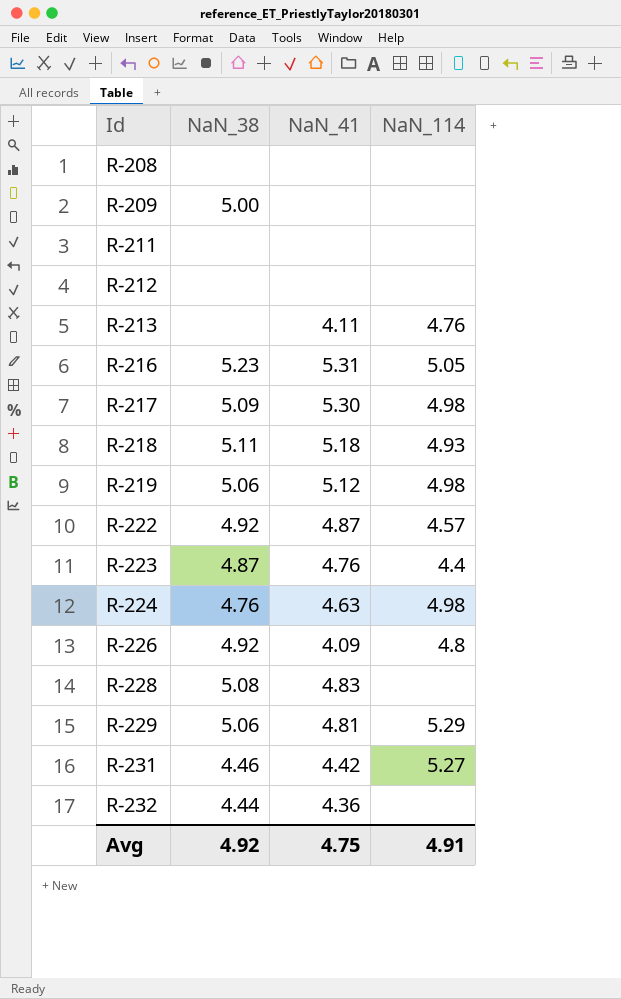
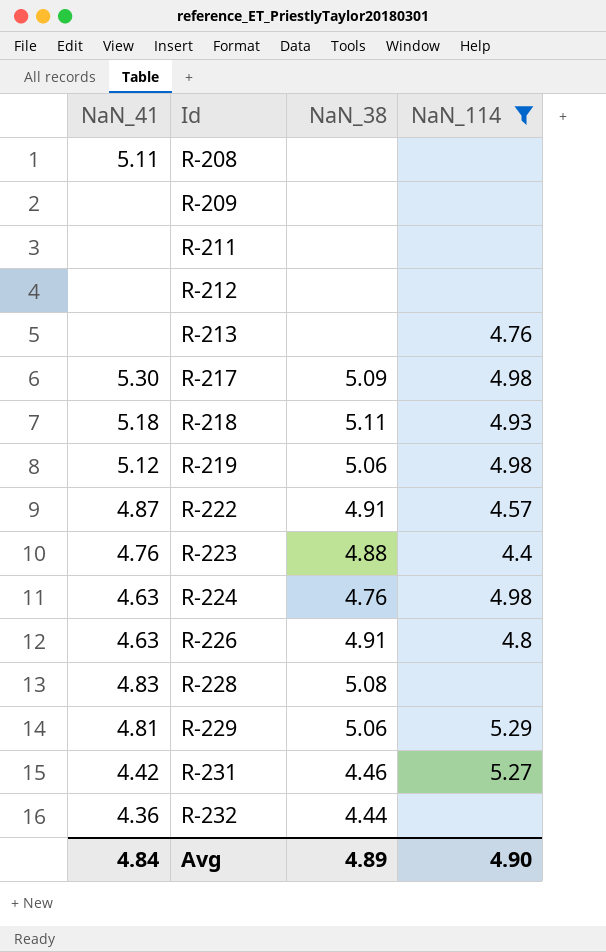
filter: none -> NaN_114 != 5.05
column NaN_41 | position: 3 -> 1
R-208 | NaN_41: none -> 5.11
R-209 | NaN_38: 5.00 -> none
R-213 | NaN_41: 4.11 -> none
R-222 | NaN_38: 4.92 -> 4.91
R-223 | NaN_38: 4.87 -> 4.88
R-226 | NaN_41: 4.09 -> 4.63
R-226 | NaN_38: 4.92 -> 4.91
Avg | NaN_41: 4.75 -> 4.84
Avg | NaN_38: 4.92 -> 4.89
Avg | NaN_114: 4.91 -> 4.90

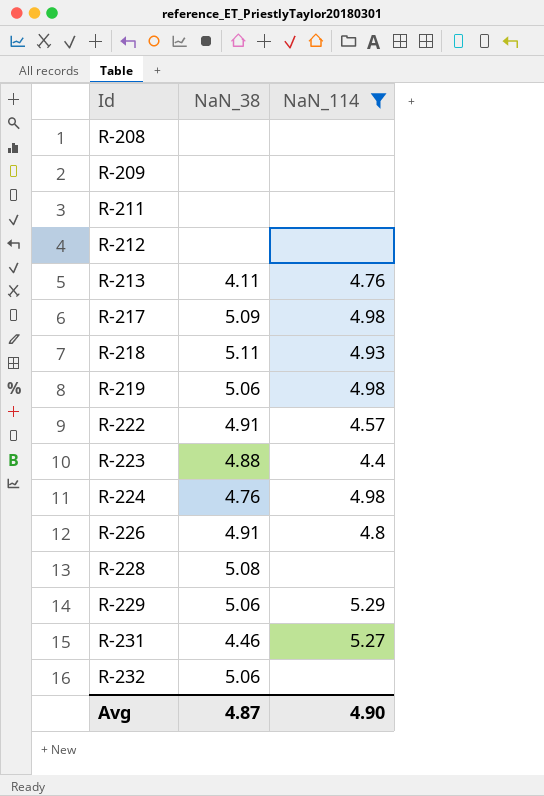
column NaN_41 | position: 1 -> none
R-213 | NaN_38: none -> 4.11
R-232 | NaN_38: 4.44 -> 5.06
Avg | NaN_38: 4.89 -> 4.87

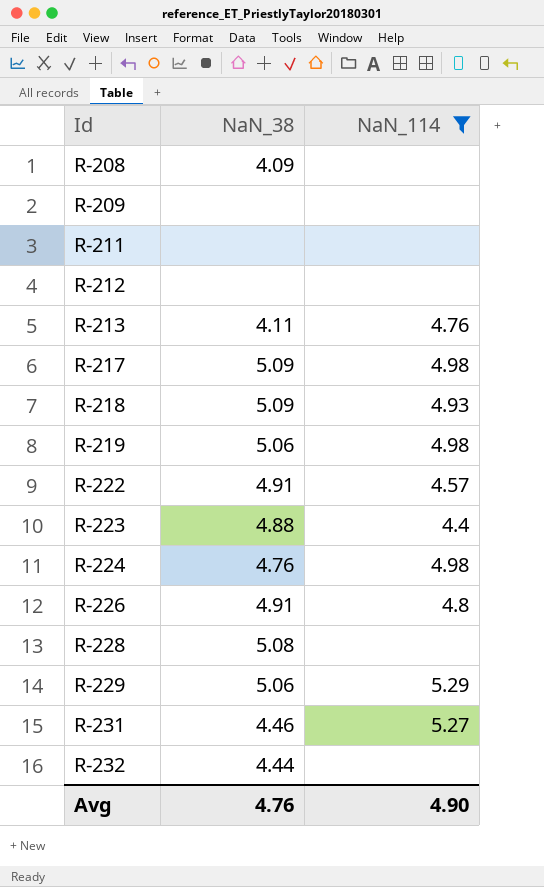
R-208 | NaN_38: none -> 4.09
R-218 | NaN_38: 5.11 -> 5.09
R-232 | NaN_38: 5.06 -> 4.44
Avg | NaN_38: 4.87 -> 4.76

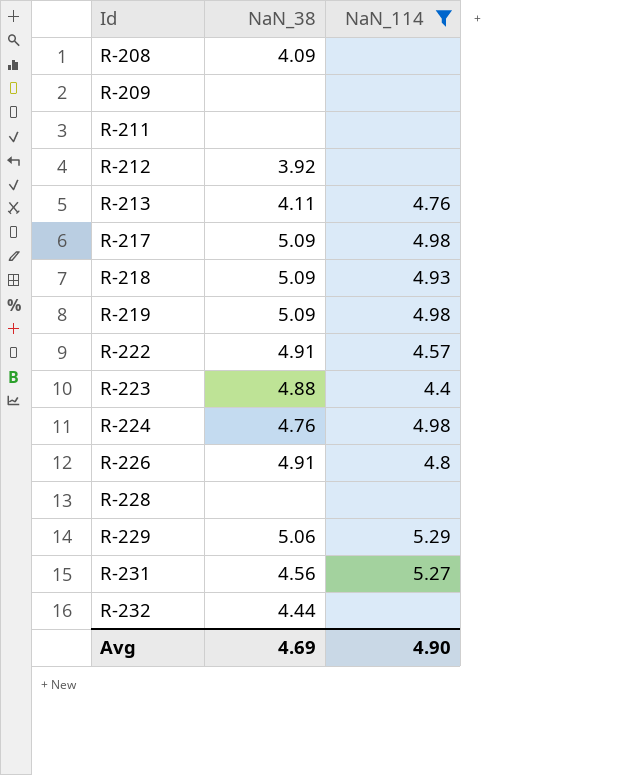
R-212 | NaN_38: none -> 3.92
R-219 | NaN_38: 5.06 -> 5.09
R-228 | NaN_38: 5.08 -> none
R-231 | NaN_38: 4.46 -> 4.56
Avg | NaN_38: 4.76 -> 4.69

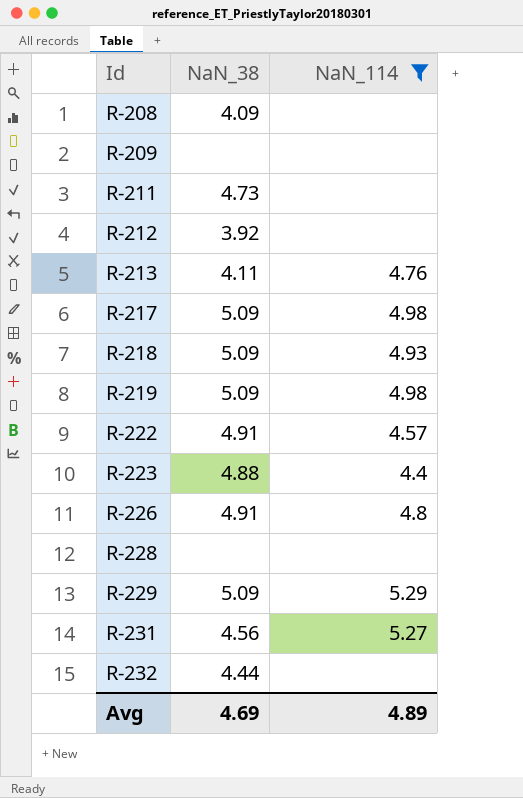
row R-224: 4.76 | 4.98 -> none
R-211 | NaN_38: none -> 4.73
R-229 | NaN_38: 5.06 -> 5.09
Avg | NaN_114: 4.90 -> 4.89

